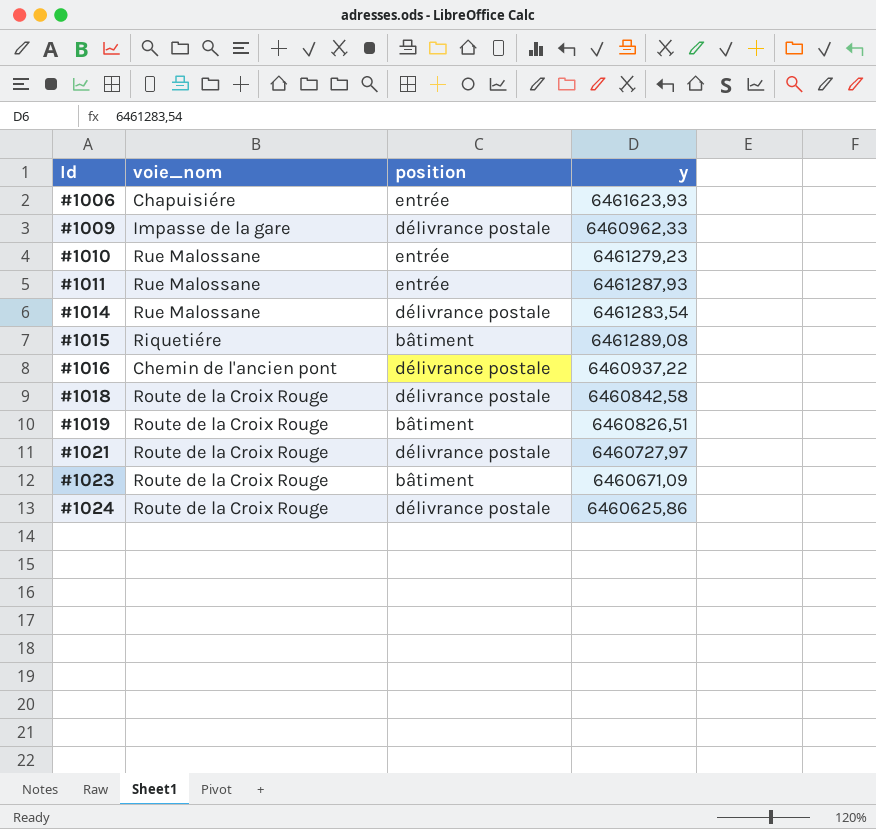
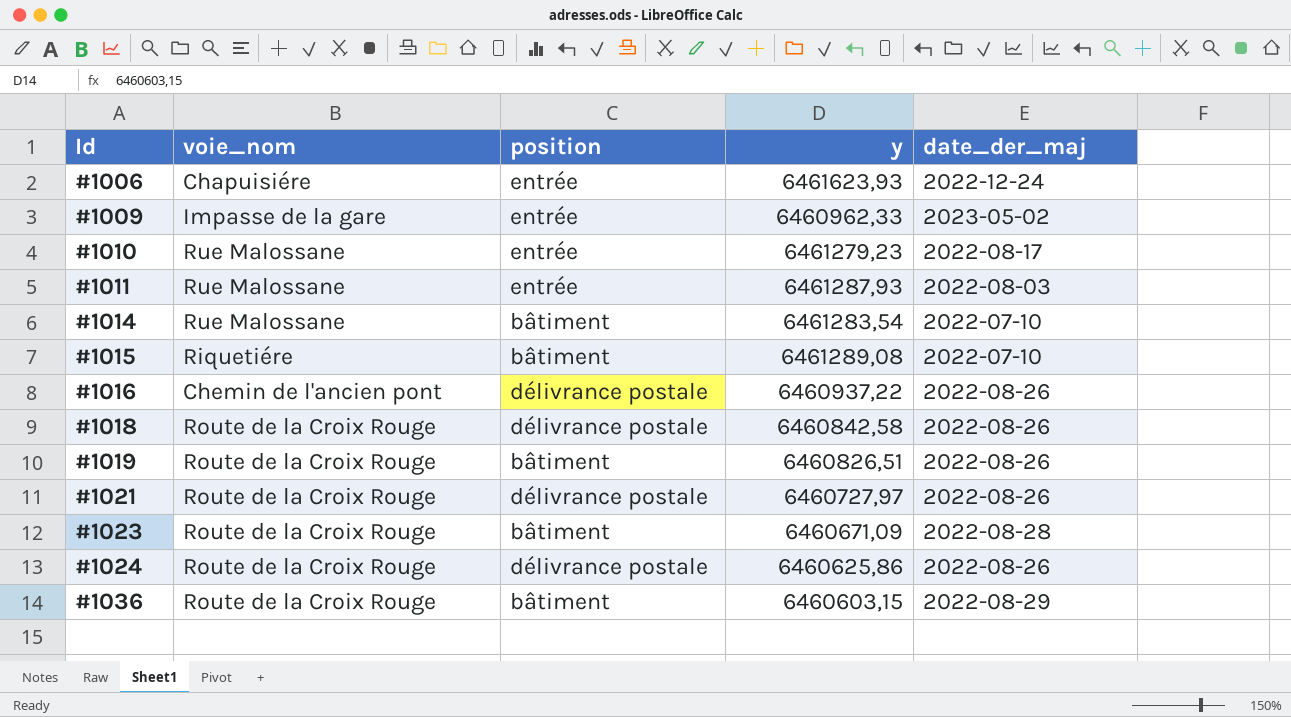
column date_der_maj | position: none -> 5
#1009 | position: délivrance postale -> entrée
#1014 | position: délivrance postale -> bâtiment
row #1036: none -> Route de la Croix Rouge | bâtiment | 6460603,15 | 2022-08-29

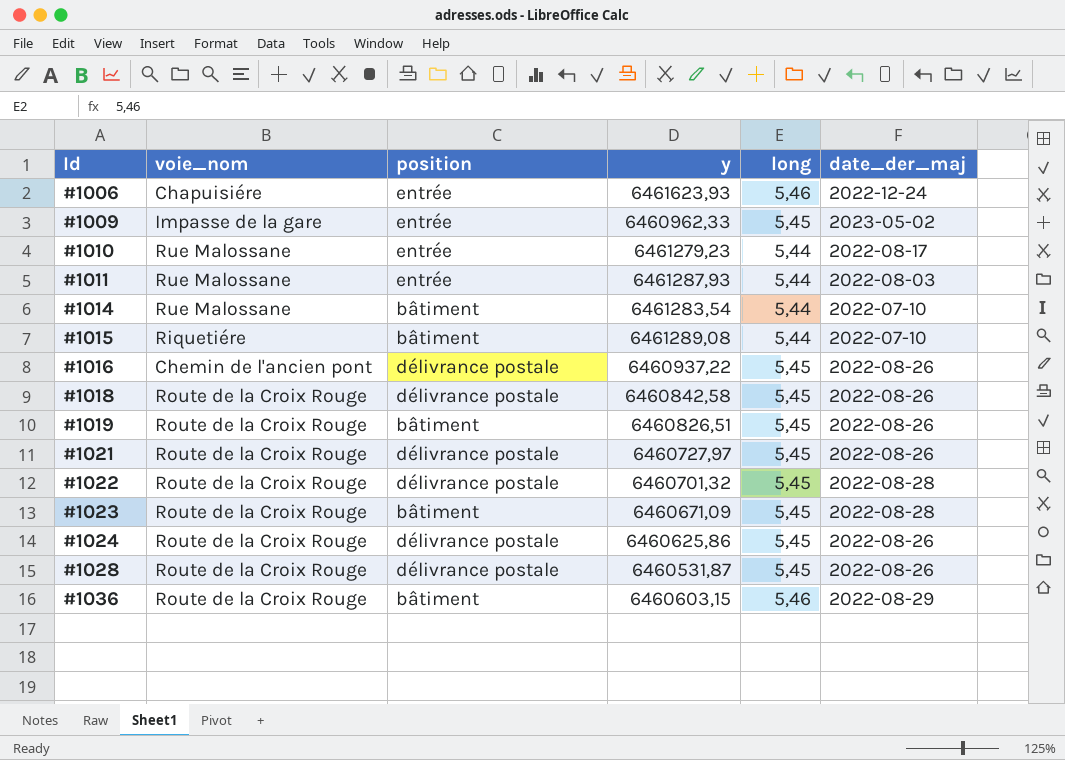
column long | position: none -> 5
row #1022: none -> Route de la Croix Rouge | délivrance postale | 6460701,32 | 5,45 | 2022-08-28
row #1028: none -> Route de la Croix Rouge | délivrance postale | 6460531,87 | 5,45 | 2022-08-26

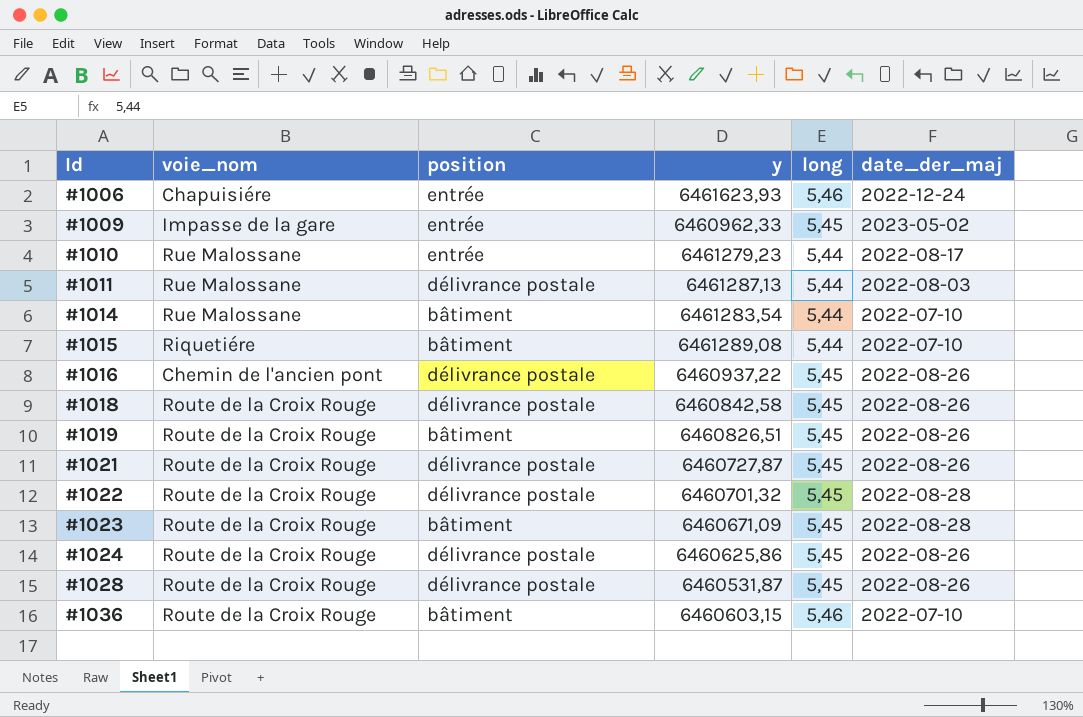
#1011 | position: entrée -> délivrance postale
#1011 | y: 6461287,93 -> 6461287,13
#1021 | y: 6460727,97 -> 6460727,87
#1036 | date_der_maj: 2022-08-29 -> 2022-07-10

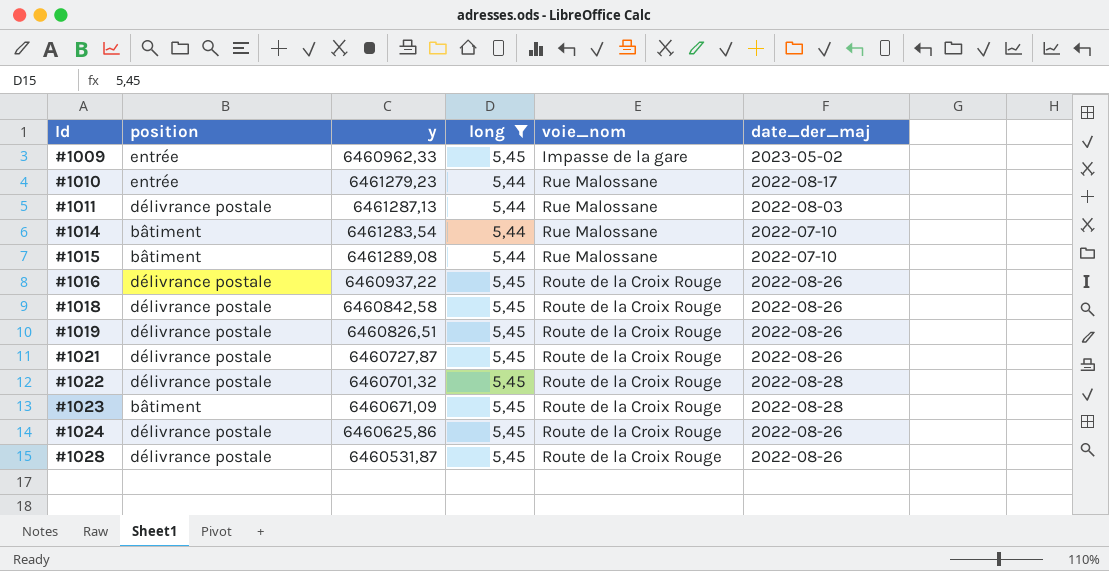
filter: none -> long != 5,46
column voie_nom | position: 2 -> 5
#1015 | voie_nom: Riquetiére -> Rue Malossane
#1016 | voie_nom: Chemin de l'ancien pont -> Route de la Croix Rouge
#1019 | position: bâtiment -> délivrance postale

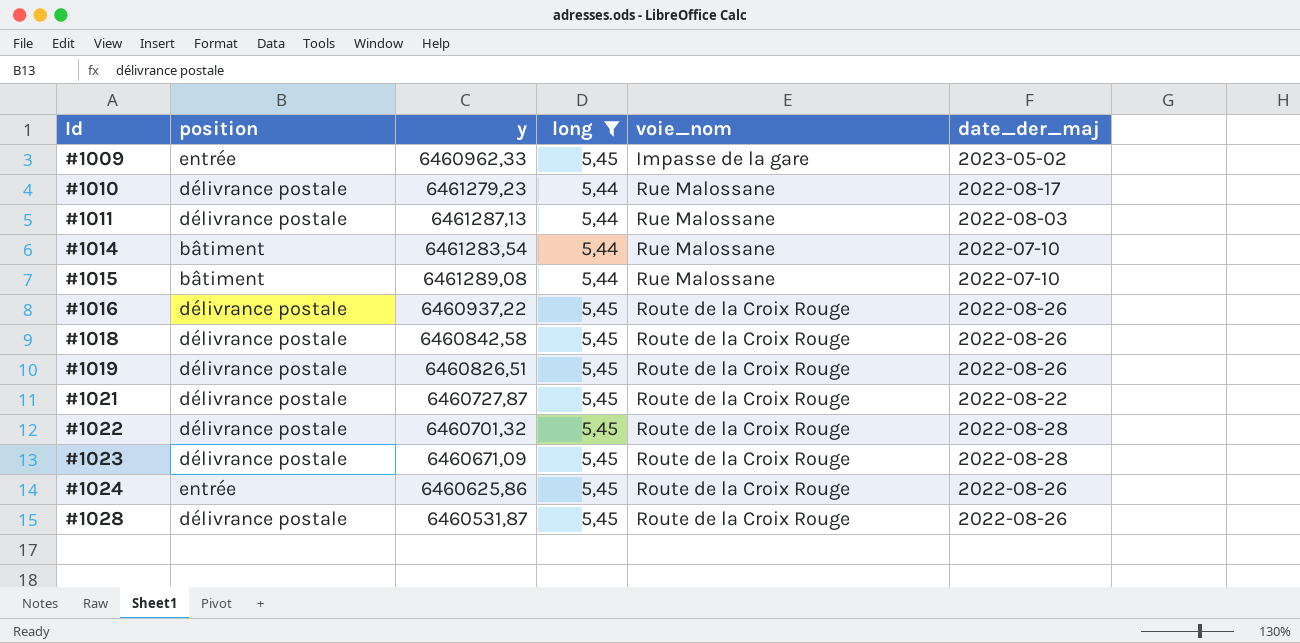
#1010 | position: entrée -> délivrance postale
#1021 | date_der_maj: 2022-08-26 -> 2022-08-22
#1023 | position: bâtiment -> délivrance postale
#1024 | position: délivrance postale -> entrée

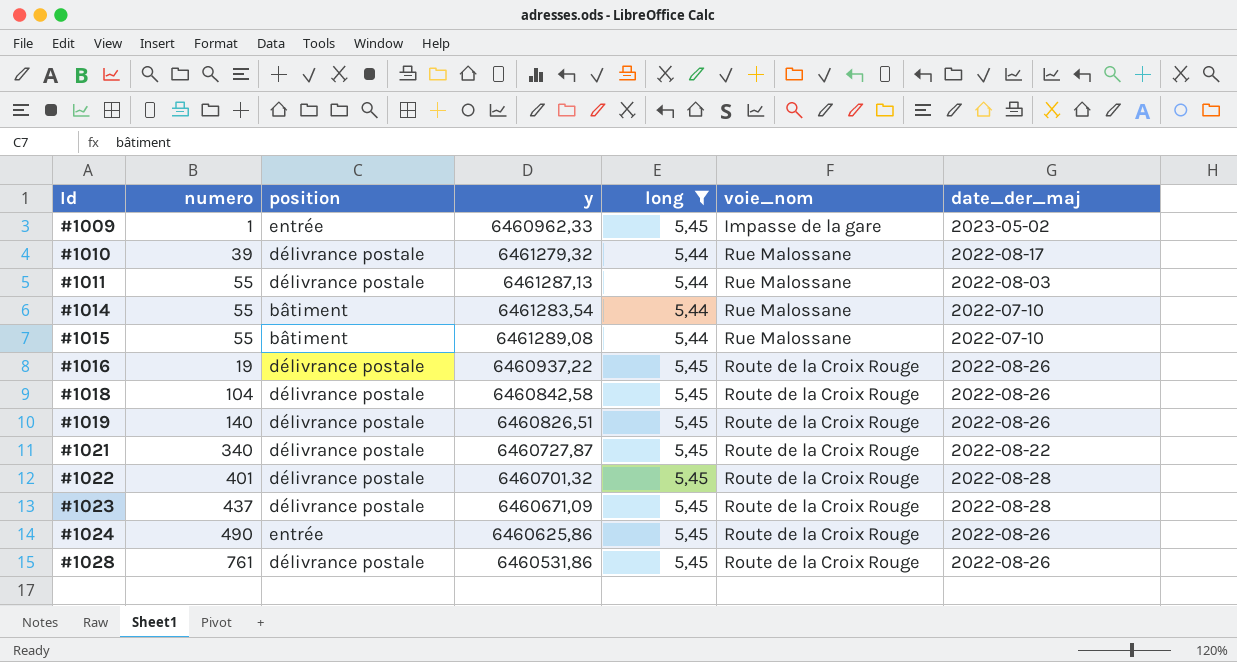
column numero | position: none -> 2
#1010 | y: 6461279,23 -> 6461279,32
#1028 | y: 6460531,87 -> 6460531,86

